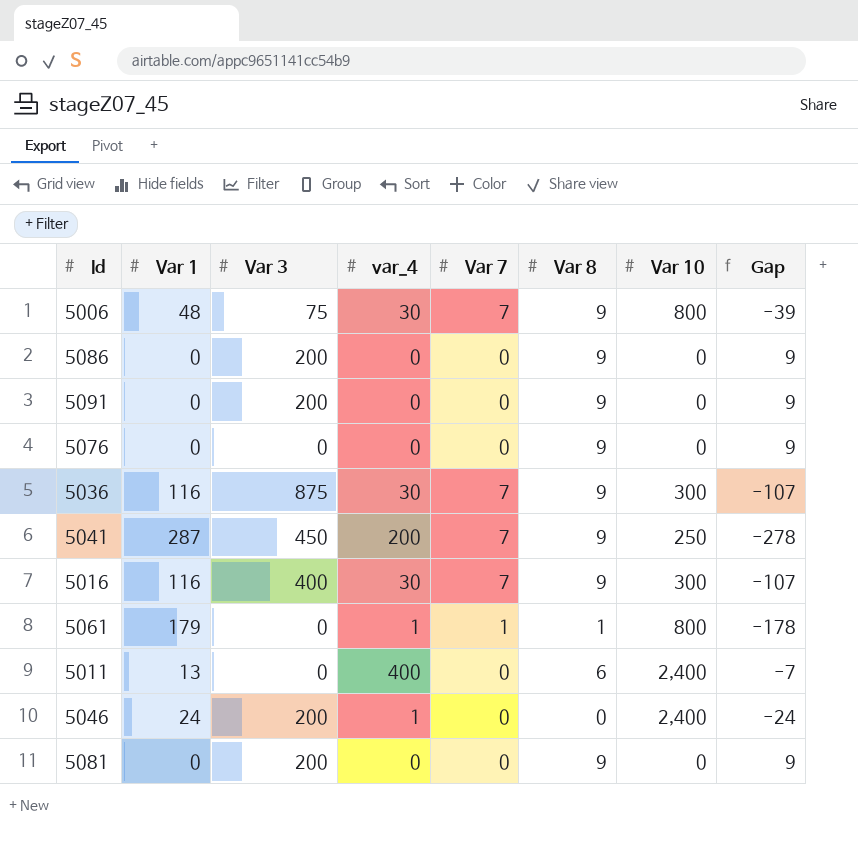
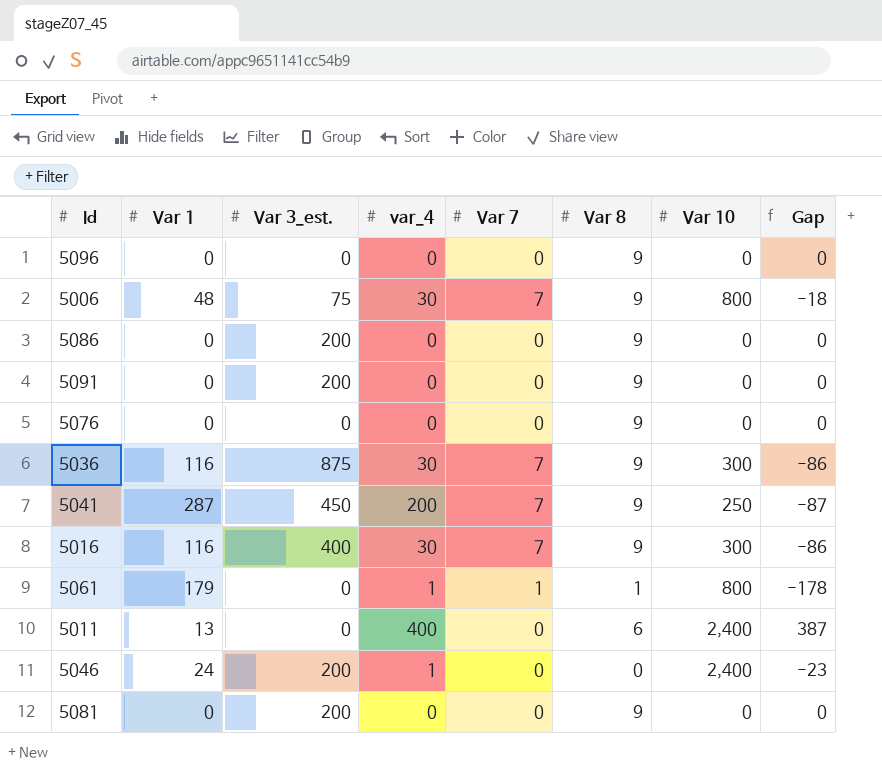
column name: Var 3 -> Var 3_est.
column Gap | formula: [Var 8] - [Var 1] -> [var_4] - [Var 1]
row 5096: none -> 0 | 0 | 0 | 0 | 9 | 0 | 0

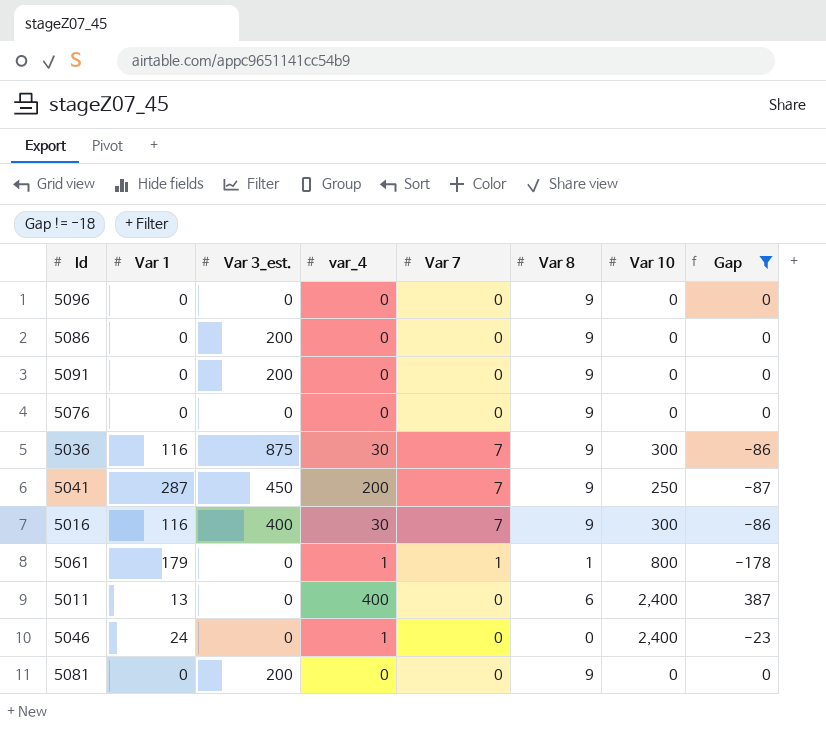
filter: none -> Gap != -18
5046 | Var 3_est.: 200 -> 0

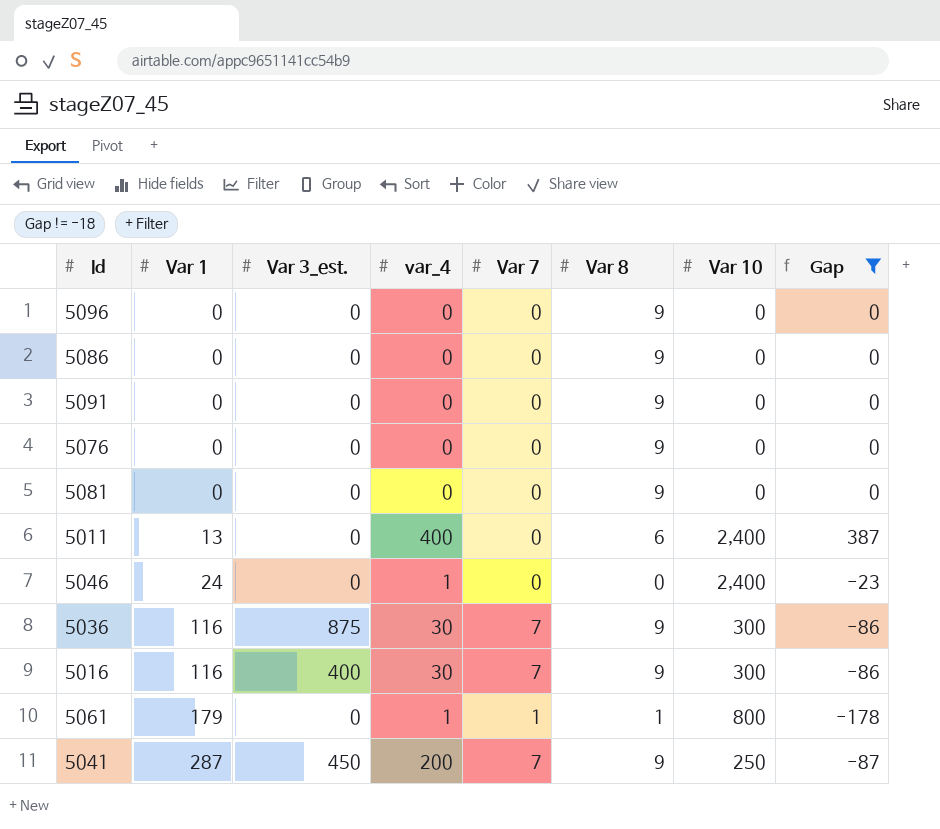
row order: none -> Var 1 ascending
5086 | Var 3_est.: 200 -> 0
5091 | Var 3_est.: 200 -> 0
5081 | Var 3_est.: 200 -> 0

